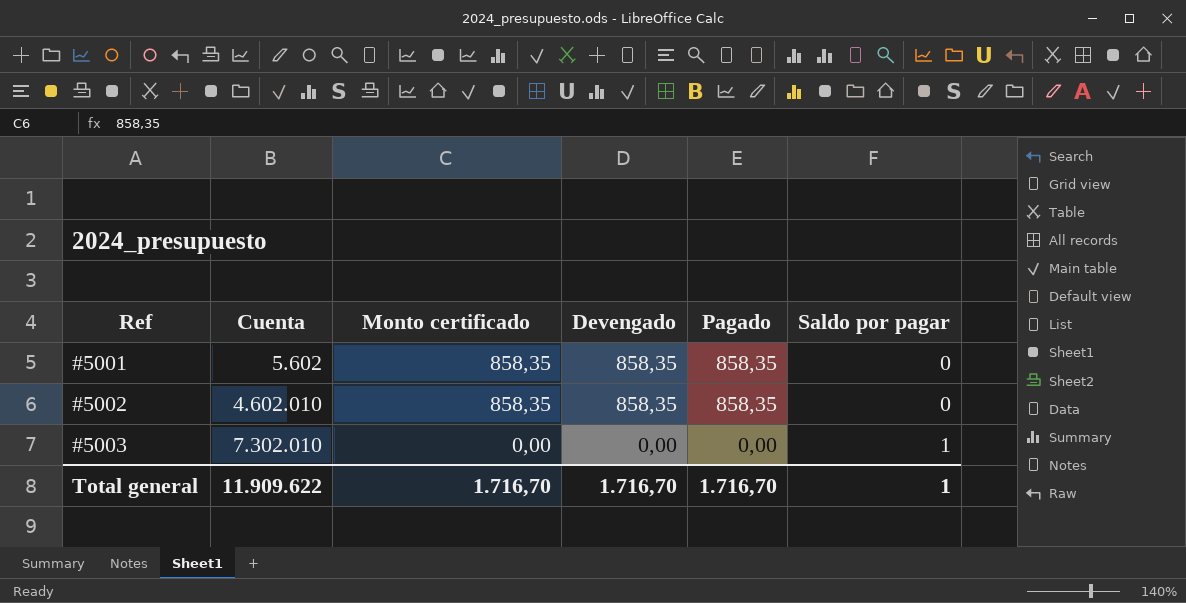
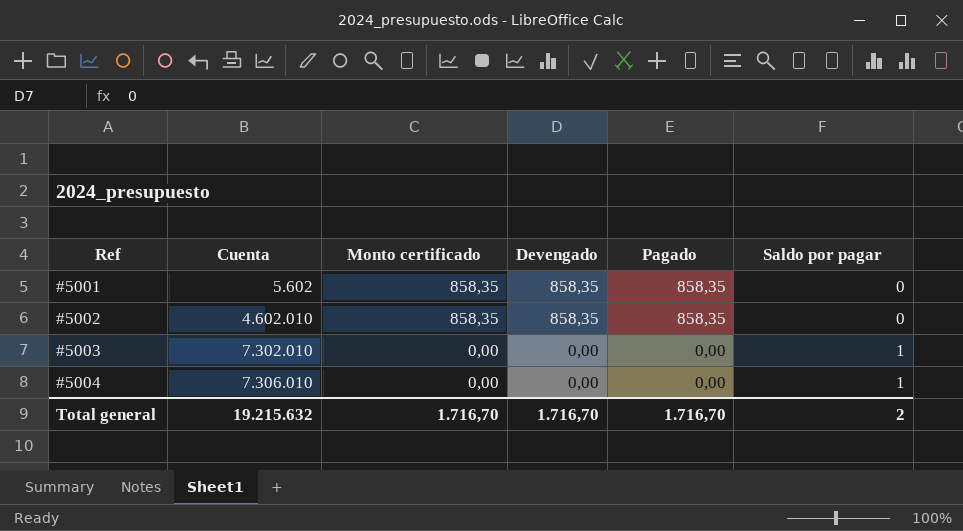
row #5004: none -> 7.306.010 | 0,00 | 0,00 | 0,00 | 1
Total general | Cuenta: 11.909.622 -> 19.215.632
Total general | Saldo por pagar: 1 -> 2

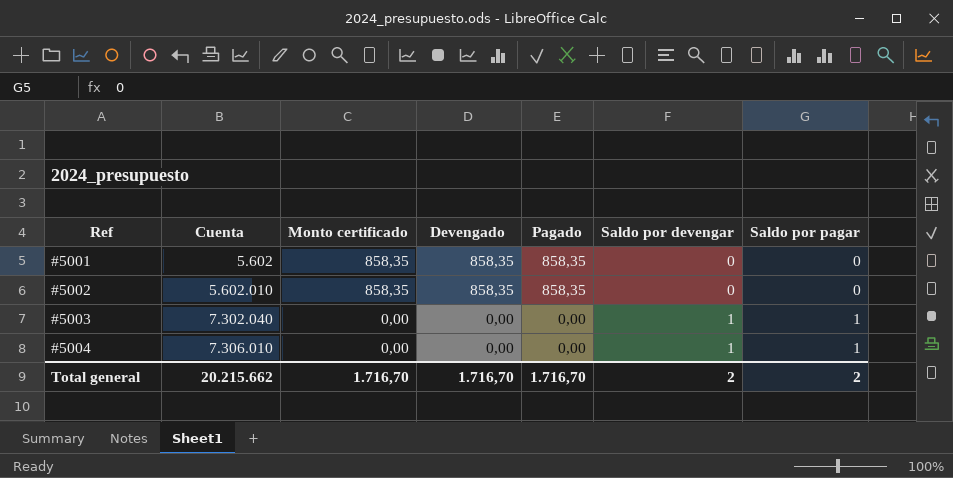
column Saldo por devengar | position: none -> 6
#5002 | Cuenta: 4.602.010 -> 5.602.010
#5003 | Cuenta: 7.302.010 -> 7.302.040
Total general | Cuenta: 19.215.632 -> 20.215.662

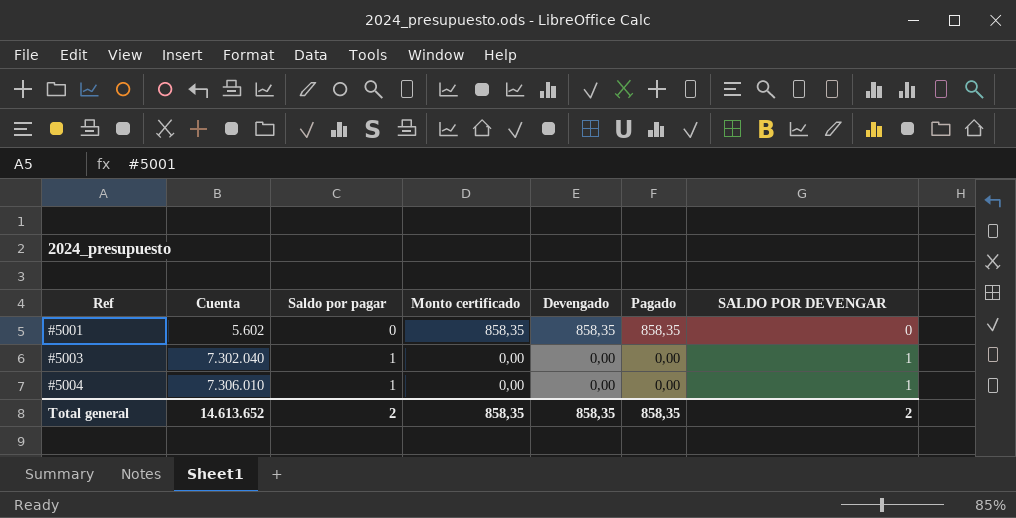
column Saldo por pagar | position: 7 -> 3
column name: Saldo por devengar -> SALDO POR DEVENGAR
row #5002: 5.602.010 | 858,35 | 858,35 | 858,35 | 0 | 0 -> none
Total general | Cuenta: 20.215.662 -> 14.613.652
Total general | Monto certificado: 1.716,70 -> 858,35
Total general | Devengado: 1.716,70 -> 858,35
Total general | Pagado: 1.716,70 -> 858,35

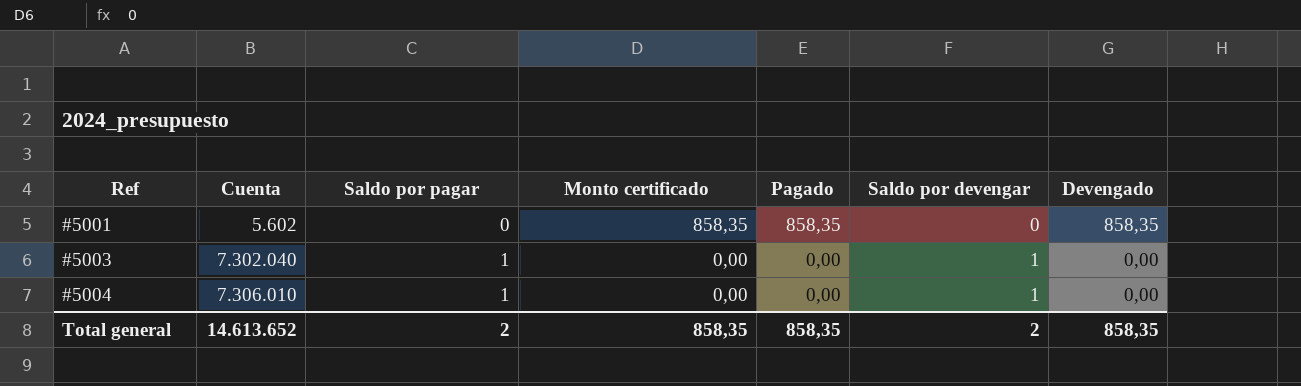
column name: SALDO POR DEVENGAR -> Saldo por devengar
column Devengado | position: 5 -> 7

